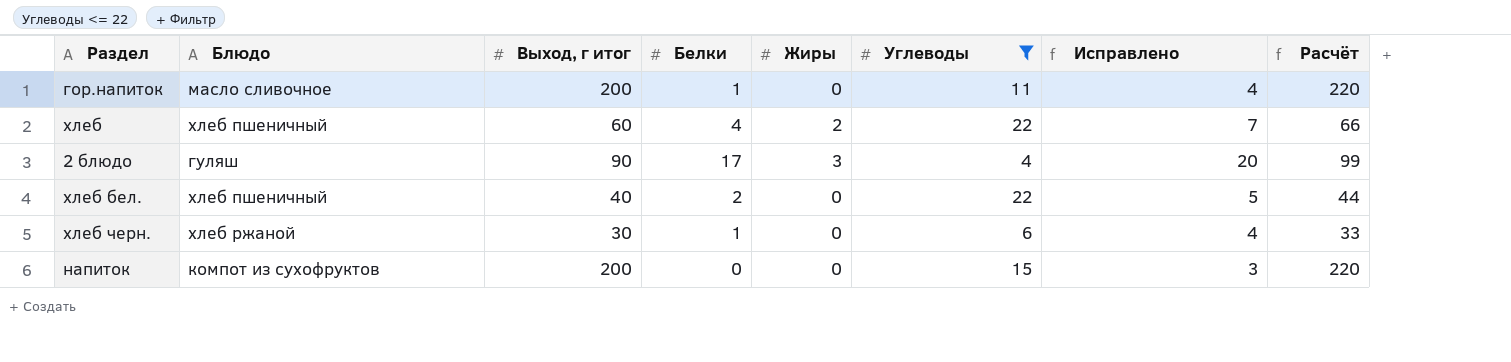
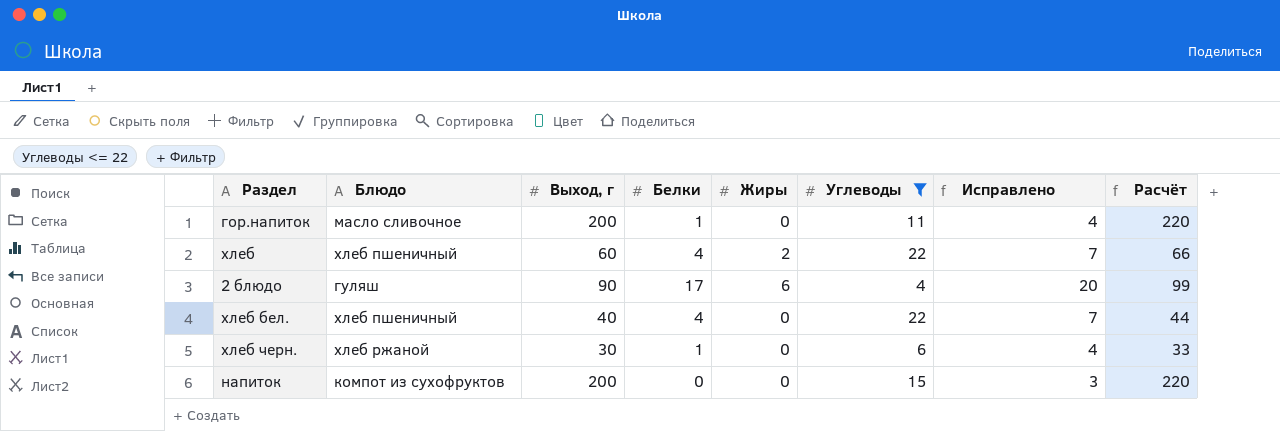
column name: Выход, г итог -> Выход, г
2 блюдо | Жиры: 3 -> 6
хлеб бел. | Белки: 2 -> 4
хлеб бел. | Исправлено: 5 -> 7

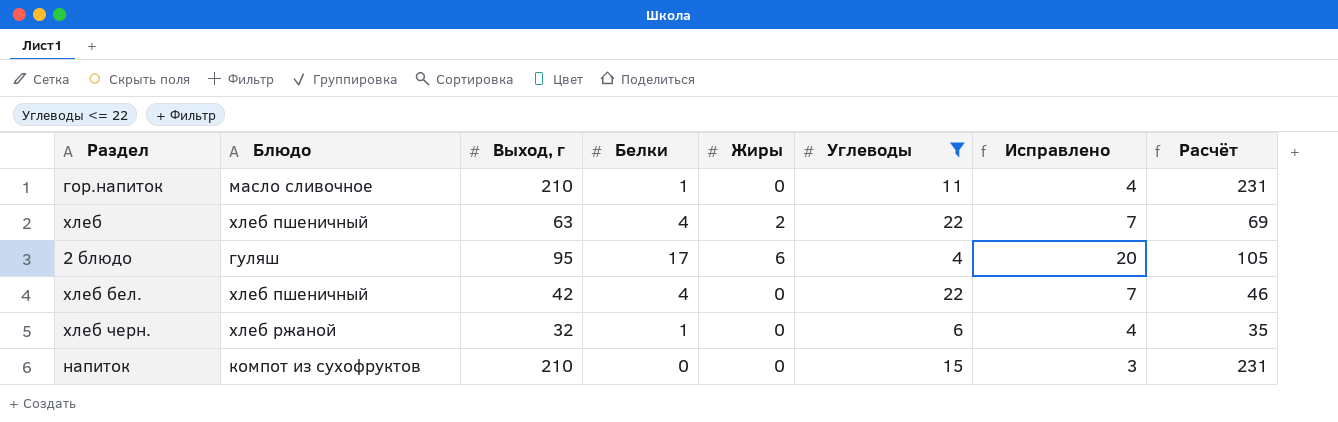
гор.напиток | Выход, г: 200 -> 210
гор.напиток | Расчёт: 220 -> 231
хлеб | Выход, г: 60 -> 63
хлеб | Расчёт: 66 -> 69
2 блюдо | Выход, г: 90 -> 95
2 блюдо | Расчёт: 99 -> 105
хлеб бел. | Выход, г: 40 -> 42
хлеб бел. | Расчёт: 44 -> 46
хлеб черн. | Выход, г: 30 -> 32
хлеб черн. | Расчёт: 33 -> 35
напиток | Выход, г: 200 -> 210
напиток | Расчёт: 220 -> 231

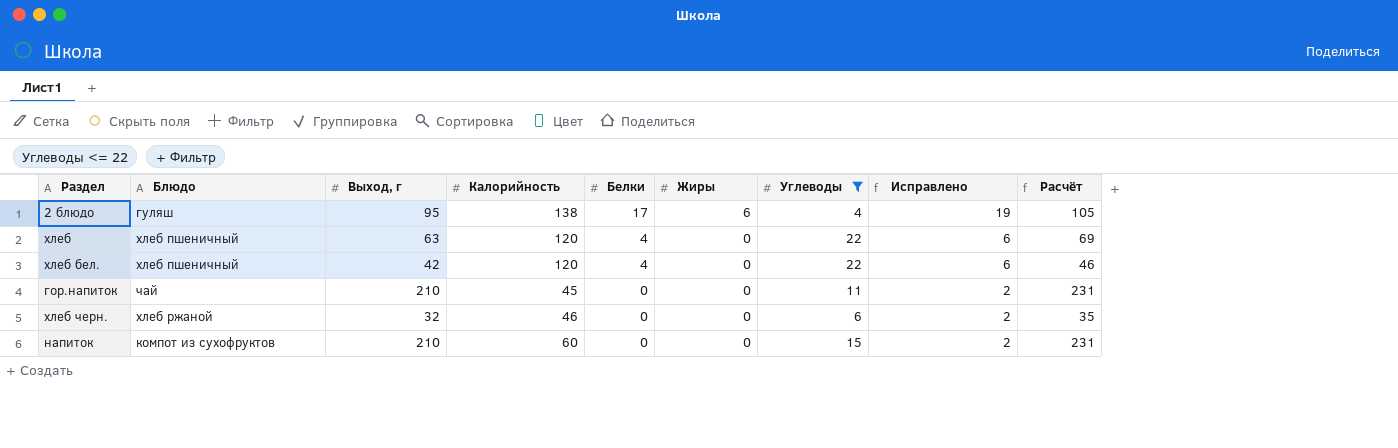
row order: none -> Белки descending
column Калорийность | position: none -> 4
column Исправлено | formula: [Белки] + 3 -> [Белки] + 2
хлеб | Жиры: 2 -> 0
гор.напиток | Блюдо: масло сливочное -> чай
гор.напиток | Белки: 1 -> 0
хлеб черн. | Белки: 1 -> 0

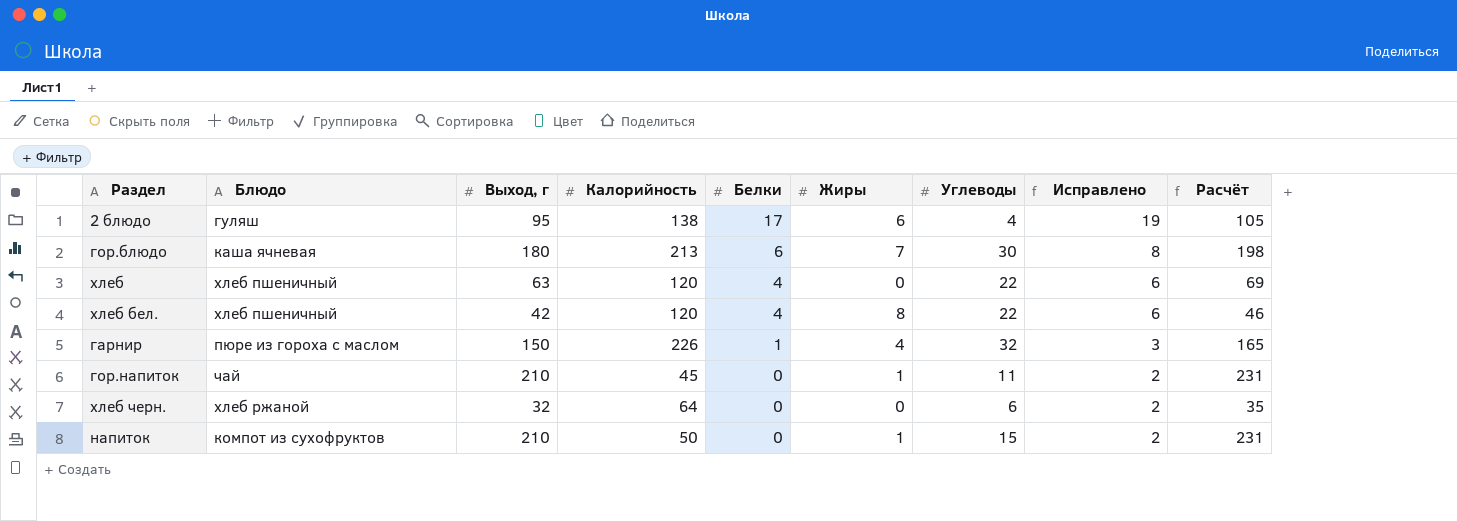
filter: Углеводы <= 22 -> none
хлеб бел. | Жиры: 0 -> 8
гор.напиток | Жиры: 0 -> 1
хлеб черн. | Калорийность: 46 -> 64
напиток | Калорийность: 60 -> 50
напиток | Жиры: 0 -> 1

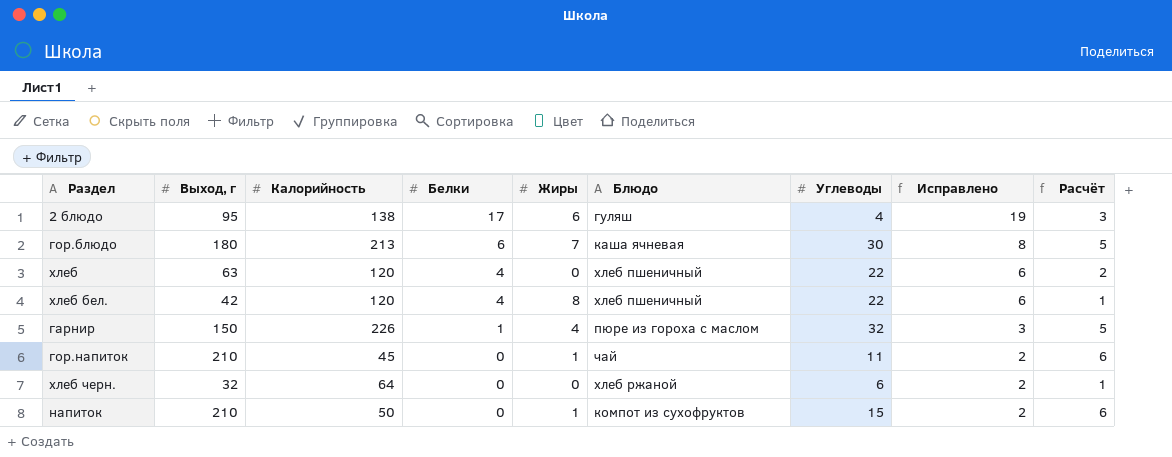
column Блюдо | position: 2 -> 6
column Расчёт | formula: [Выход, г] * 1,1 -> [Выход, г] * 0,03

